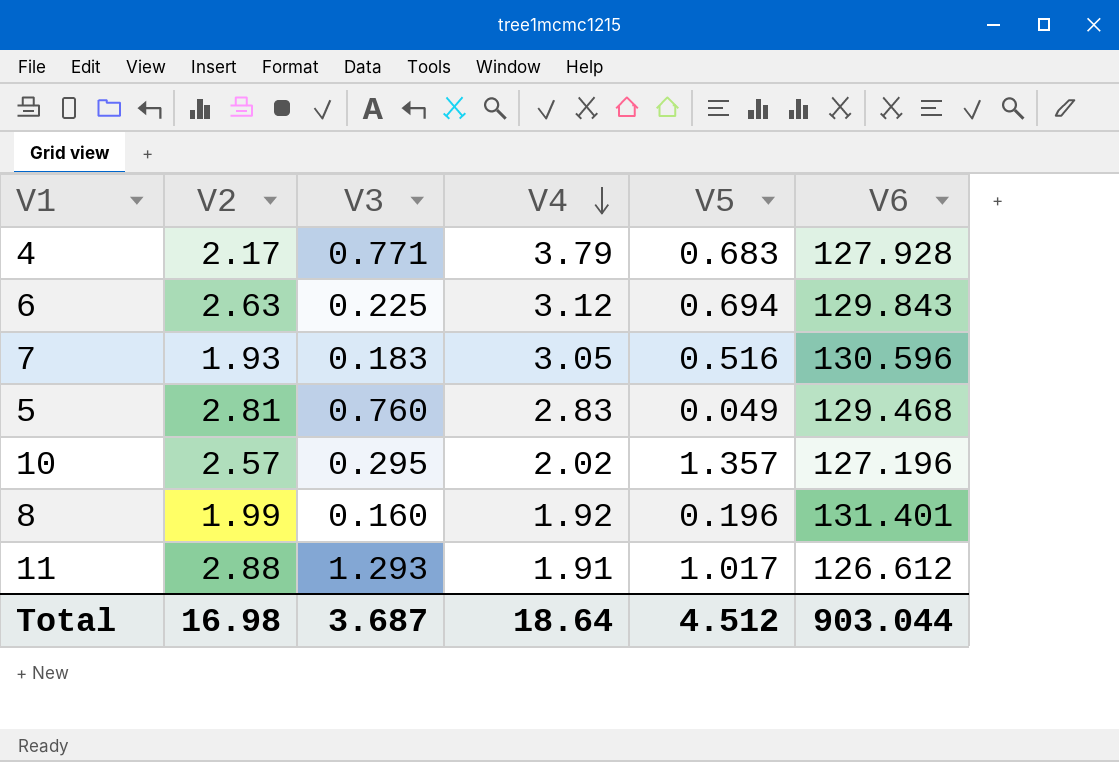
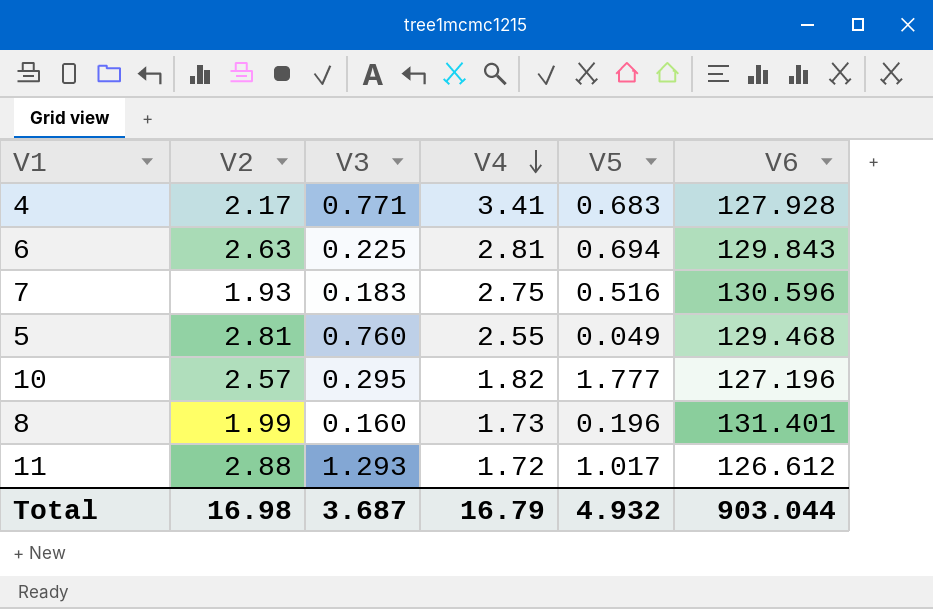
4 | V4: 3.79 -> 3.41
6 | V4: 3.12 -> 2.81
7 | V4: 3.05 -> 2.75
5 | V4: 2.83 -> 2.55
10 | V4: 2.02 -> 1.82
10 | V5: 1.357 -> 1.777
8 | V4: 1.92 -> 1.73
11 | V4: 1.91 -> 1.72
Total | V4: 18.64 -> 16.79
Total | V5: 4.512 -> 4.932

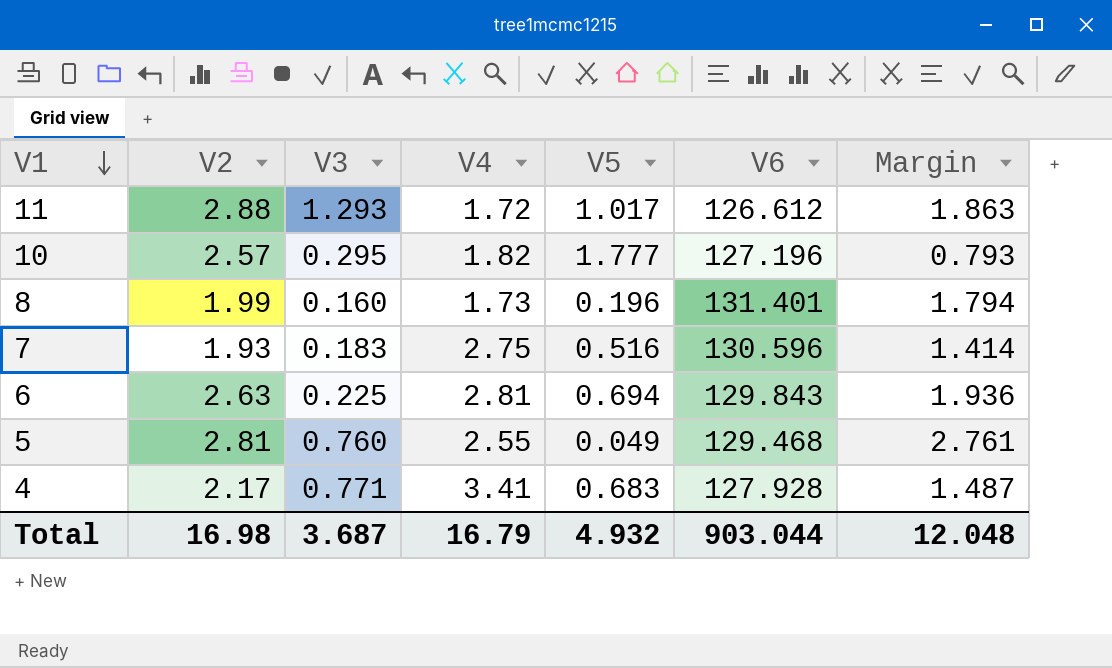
row order: V4 descending -> V1 descending
column Margin | formula: none -> [V2] - [V5]

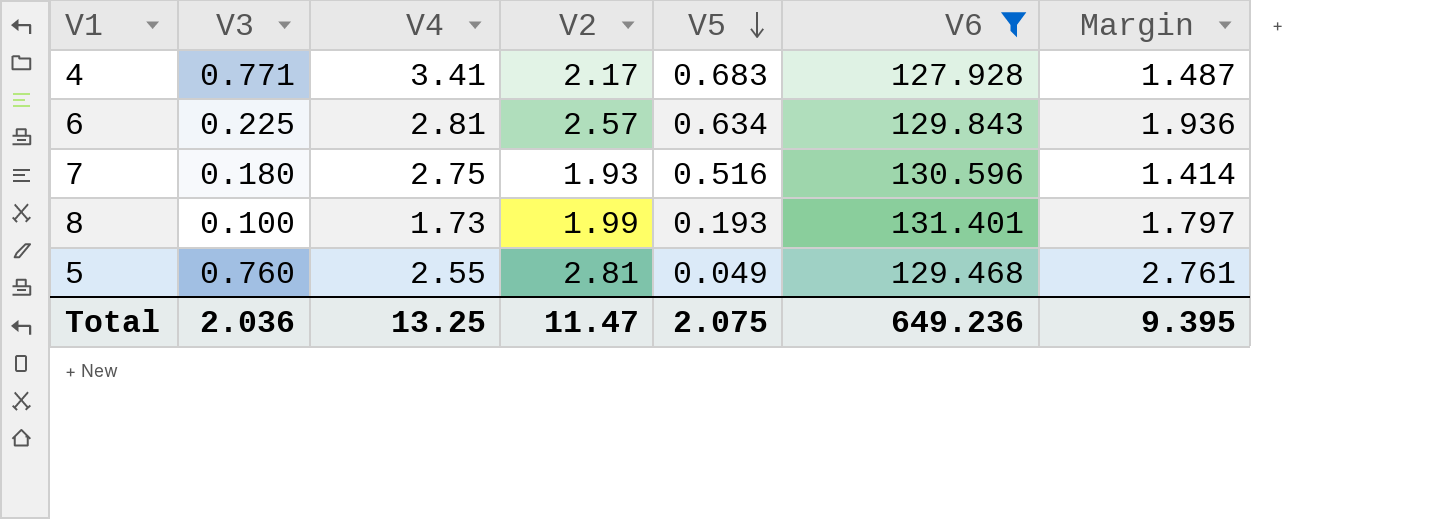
filter: none -> V6 >= 127.928
row order: V1 descending -> V5 descending
column V2 | position: 2 -> 4
6 | V2: 2.63 -> 2.57
6 | V5: 0.694 -> 0.634
7 | V3: 0.183 -> 0.180
8 | V3: 0.160 -> 0.100
8 | V5: 0.196 -> 0.193
8 | Margin: 1.794 -> 1.797
Total | V3: 3.687 -> 2.036
Total | V4: 16.79 -> 13.25
Total | V2: 16.98 -> 11.47
Total | V5: 4.932 -> 2.075
Total | V6: 903.044 -> 649.236
Total | Margin: 12.048 -> 9.395

